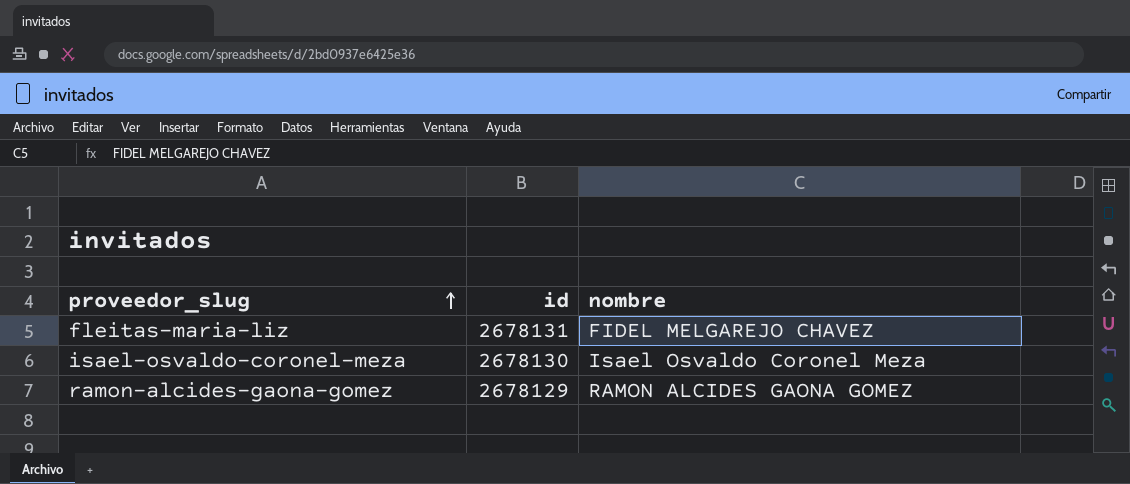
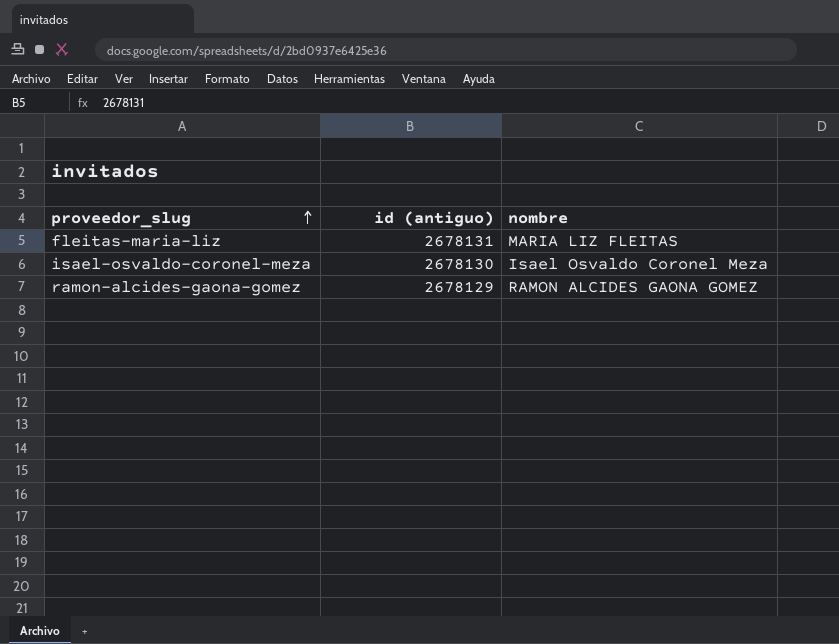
column name: id -> id (antiguo)
fleitas-maria-liz | nombre: FIDEL MELGAREJO CHAVEZ -> MARIA LIZ FLEITAS

